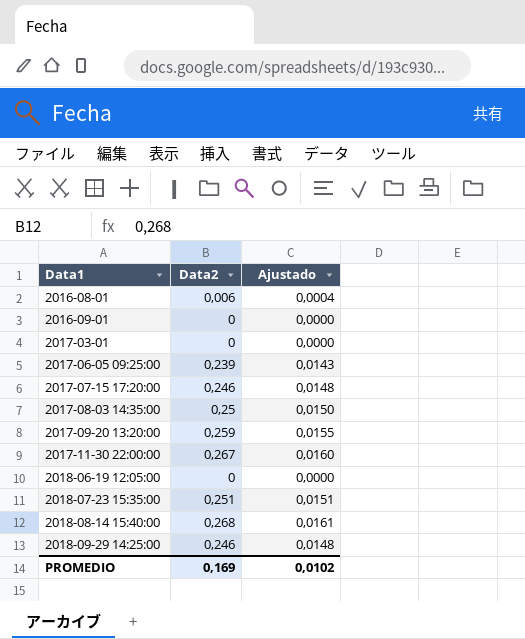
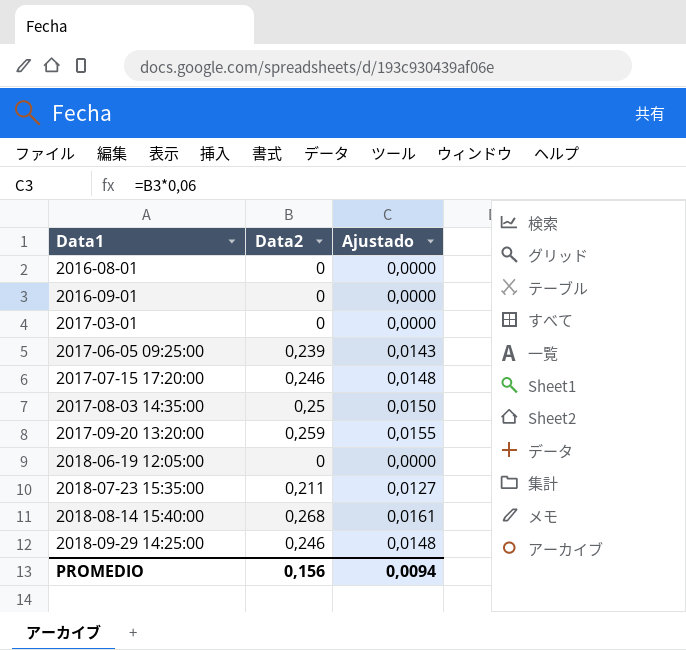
row 2017-11-30 22:00:00: 0,267 | 0,0160 -> none
2016-08-01 | Data2: 0,006 -> 0
2016-08-01 | Ajustado: 0,0004 -> 0,0000
2018-07-23 15:35:00 | Data2: 0,251 -> 0,211
2018-07-23 15:35:00 | Ajustado: 0,0151 -> 0,0127
PROMEDIO | Data2: 0,169 -> 0,156
PROMEDIO | Ajustado: 0,0102 -> 0,0094

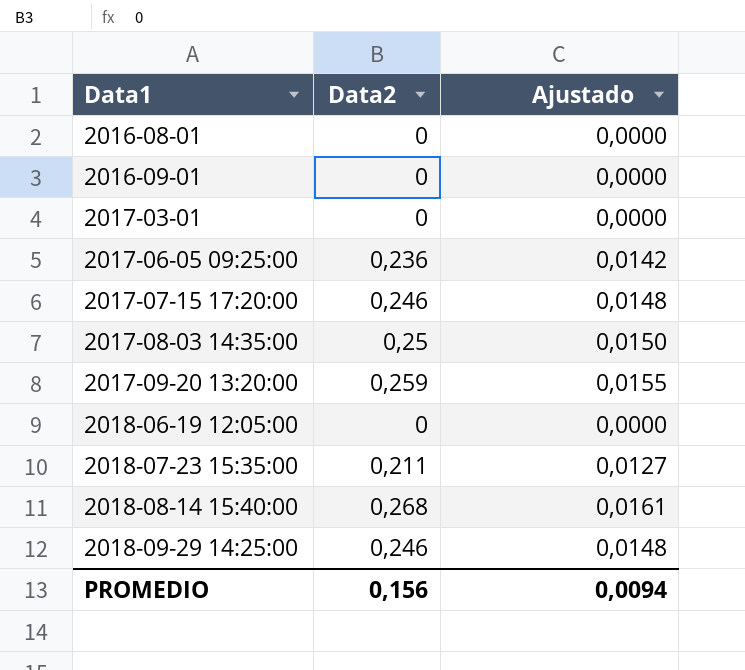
2017-06-05 09:25:00 | Data2: 0,239 -> 0,236
2017-06-05 09:25:00 | Ajustado: 0,0143 -> 0,0142

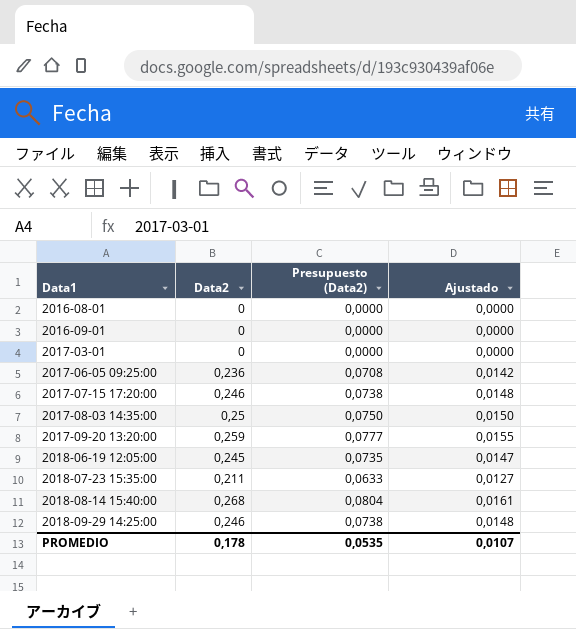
column Presupuesto (Data2) | formula: none -> [Data2] * 0,3
2018-06-19 12:05:00 | Data2: 0 -> 0,245
2018-06-19 12:05:00 | Ajustado: 0,0000 -> 0,0147
PROMEDIO | Data2: 0,156 -> 0,178
PROMEDIO | Ajustado: 0,0094 -> 0,0107

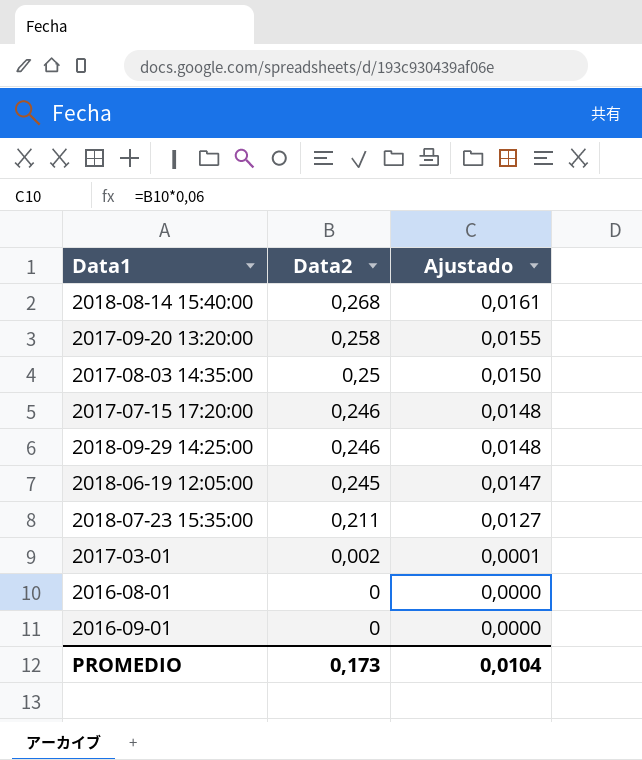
row order: Data1 ascending -> Data2 descending
column Presupuesto (Data2) | formula: [Data2] * 0,3 -> none
row 2017-06-05 09:25:00: 0,236 | 0,0708 | 0,0142 -> none
2017-09-20 13:20:00 | Data2: 0,259 -> 0,258
2017-03-01 | Data2: 0 -> 0,002
2017-03-01 | Ajustado: 0,0000 -> 0,0001
PROMEDIO | Data2: 0,178 -> 0,173
PROMEDIO | Ajustado: 0,0107 -> 0,0104

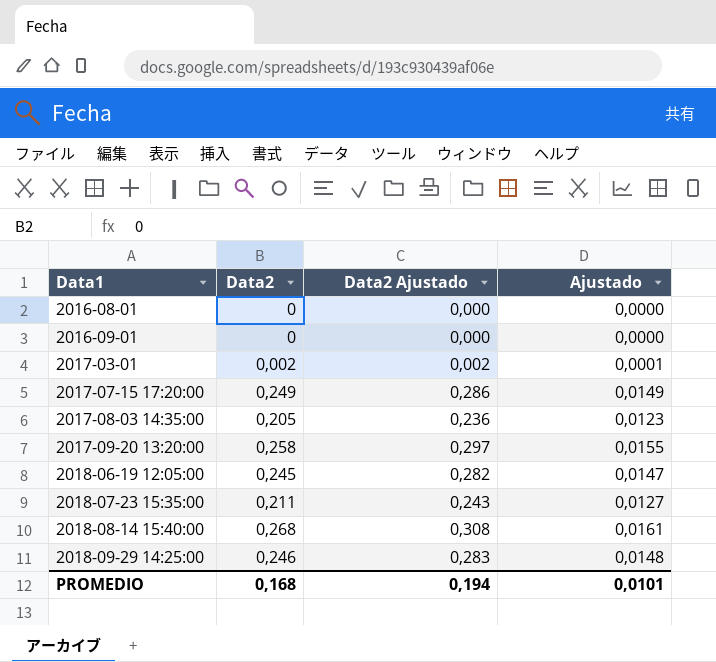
row order: Data2 descending -> Data1 ascending
column Data2 Ajustado | formula: none -> [Data2] * 1,15
2017-07-15 17:20:00 | Data2: 0,246 -> 0,249
2017-07-15 17:20:00 | Ajustado: 0,0148 -> 0,0149
2017-08-03 14:35:00 | Data2: 0,25 -> 0,205
2017-08-03 14:35:00 | Ajustado: 0,0150 -> 0,0123
PROMEDIO | Data2: 0,173 -> 0,168
PROMEDIO | Ajustado: 0,0104 -> 0,0101

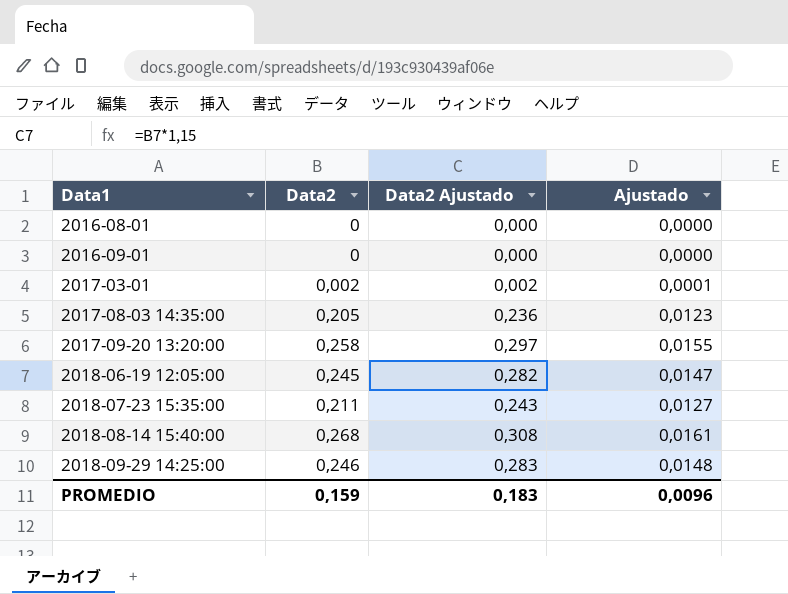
row 2017-07-15 17:20:00: 0,249 | 0,286 | 0,0149 -> none
PROMEDIO | Data2: 0,168 -> 0,159
PROMEDIO | Data2 Ajustado: 0,194 -> 0,183
PROMEDIO | Ajustado: 0,0101 -> 0,0096

